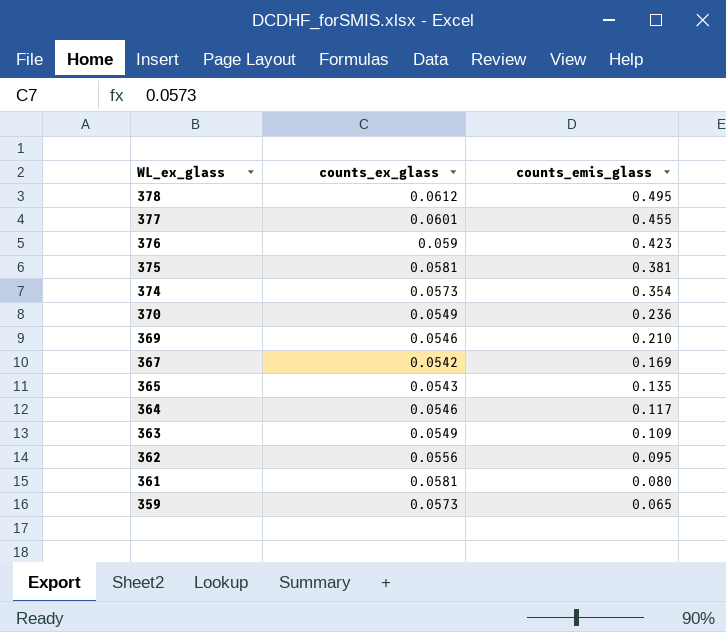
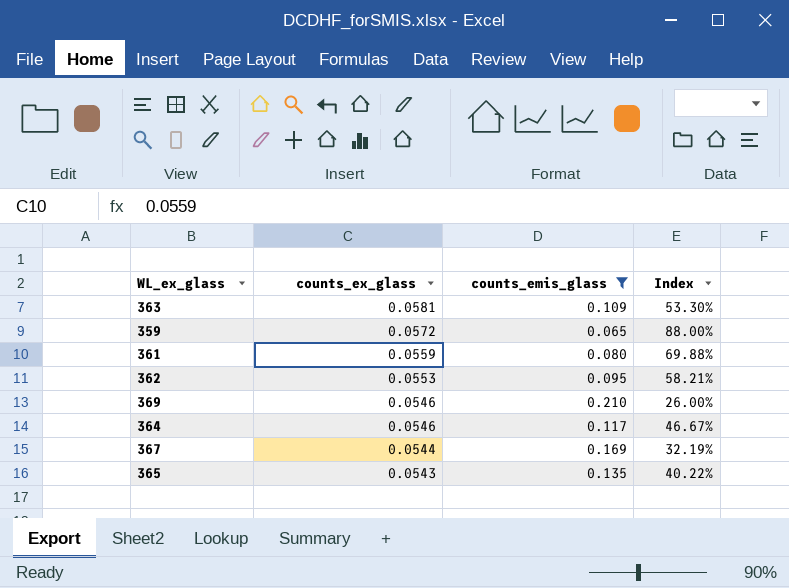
filter: none -> counts_emis_glass <= 0.210
row order: WL_ex_glass descending -> counts_ex_glass descending
column Index | formula: none -> [counts_ex_glass] / [counts_emis_glass]
363 | counts_ex_glass: 0.0549 -> 0.0581
359 | counts_ex_glass: 0.0573 -> 0.0572
361 | counts_ex_glass: 0.0581 -> 0.0559
362 | counts_ex_glass: 0.0556 -> 0.0553
367 | counts_ex_glass: 0.0542 -> 0.0544

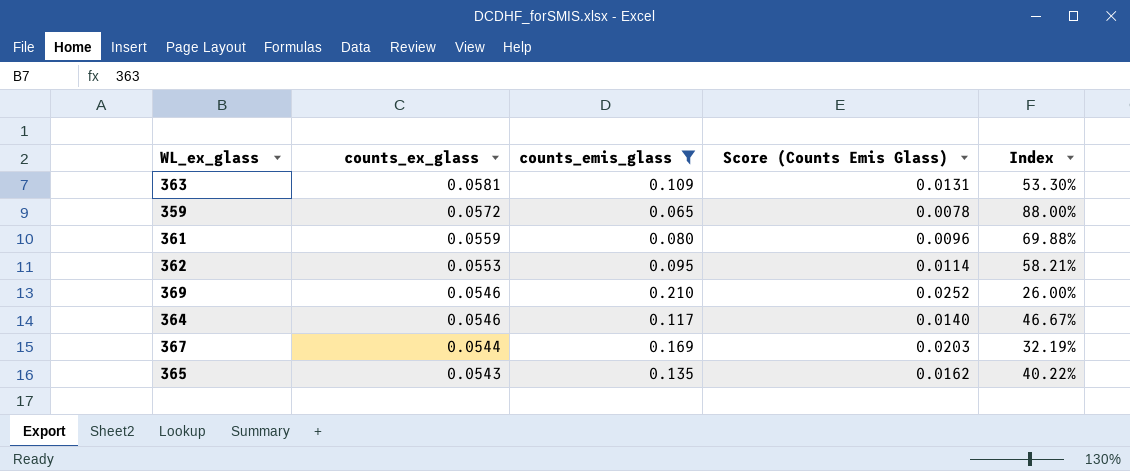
column Score (Counts Emis Glass) | formula: none -> [counts_emis_glass] * 0.12

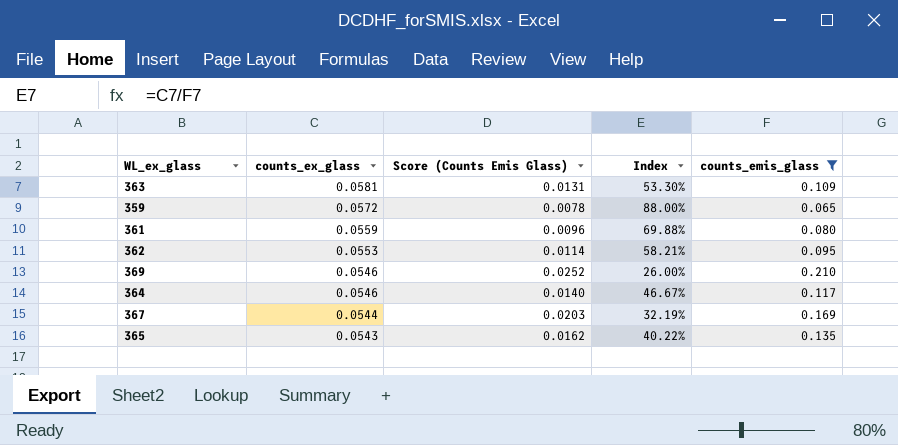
column counts_emis_glass | position: 3 -> 5

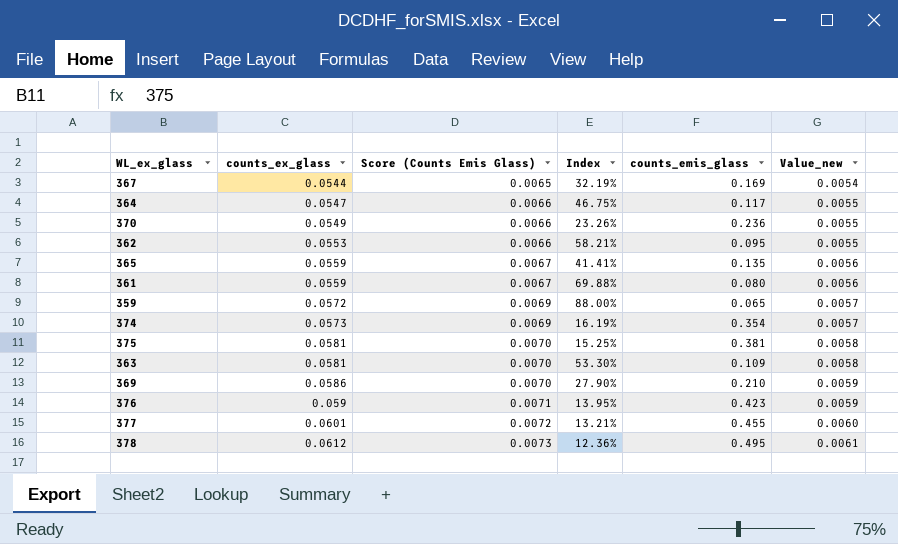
filter: counts_emis_glass <= 0.210 -> none
row order: counts_ex_glass descending -> counts_ex_glass ascending
column Score (Counts Emis Glass) | formula: [counts_emis_glass] * 0.12 -> [counts_ex_glass] * 0.12
column Value_new | formula: none -> [counts_ex_glass] * 0.1
364 | counts_ex_glass: 0.0546 -> 0.0547
364 | Index: 46.67% -> 46.75%
365 | counts_ex_glass: 0.0543 -> 0.0559
365 | Index: 40.22% -> 41.41%
369 | counts_ex_glass: 0.0546 -> 0.0586
369 | Index: 26.00% -> 27.90%

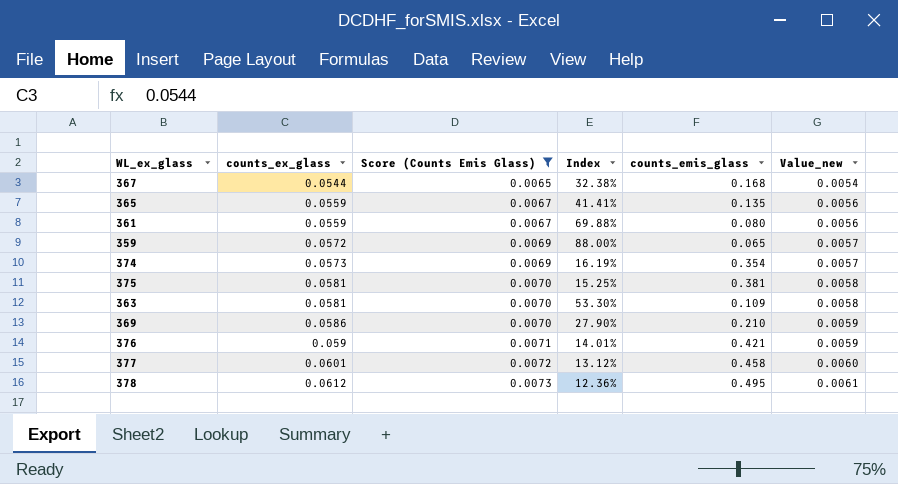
filter: none -> Score (Counts Emis Glass) != 0.0066
367 | Index: 32.19% -> 32.38%
367 | counts_emis_glass: 0.169 -> 0.168
376 | Index: 13.95% -> 14.01%
376 | counts_emis_glass: 0.423 -> 0.421
377 | Index: 13.21% -> 13.12%
377 | counts_emis_glass: 0.455 -> 0.458

